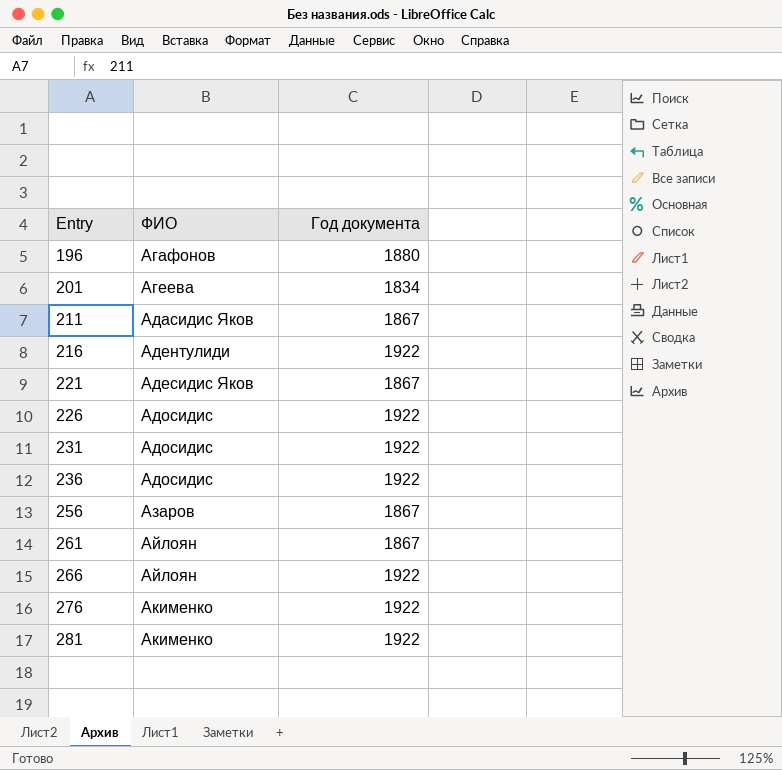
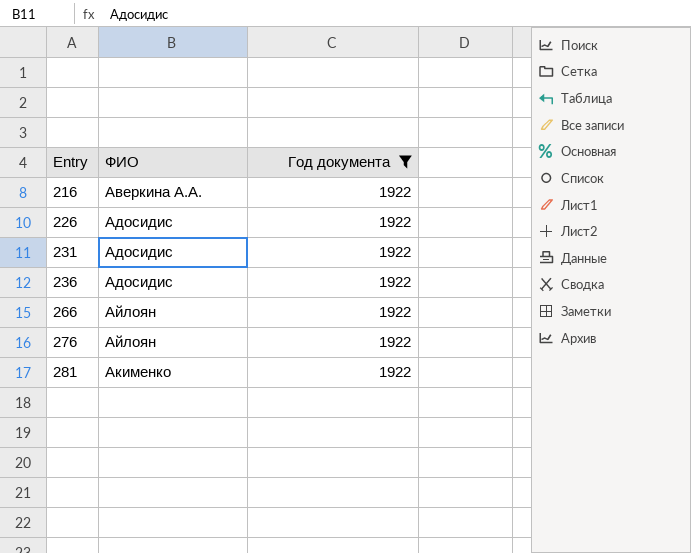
filter: none -> Год документа = 1922
216 | ФИО: Адентулиди -> Аверкина А.А.
276 | ФИО: Акименко -> Айлоян

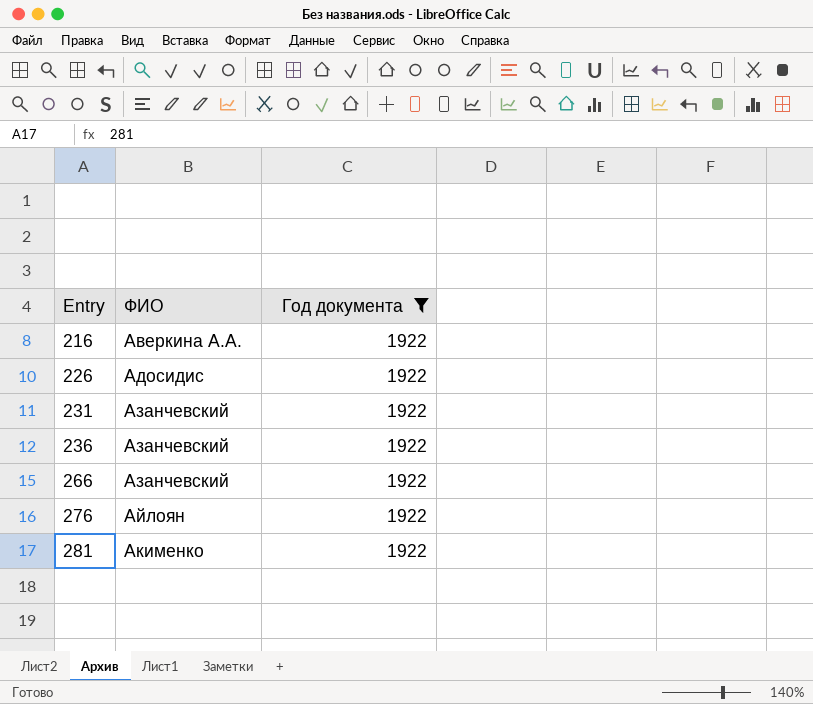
231 | ФИО: Адосидис -> Азанчевский
236 | ФИО: Адосидис -> Азанчевский
266 | ФИО: Айлоян -> Азанчевский

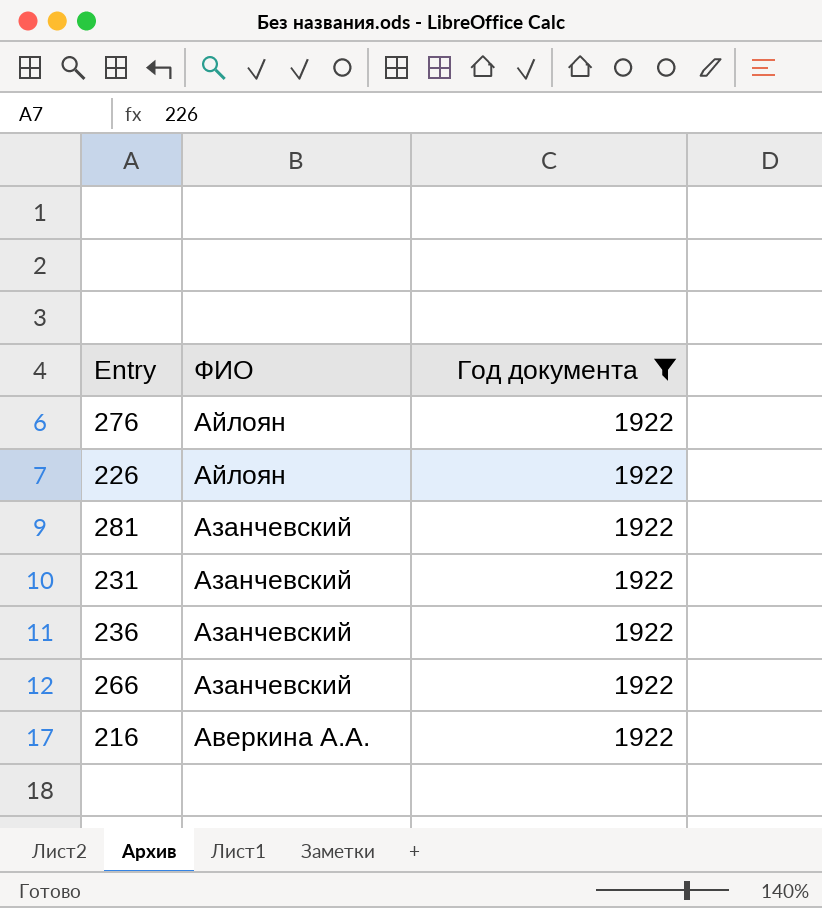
row order: Entry ascending -> ФИО descending
226 | ФИО: Адосидис -> Айлоян
281 | ФИО: Акименко -> Азанчевский

